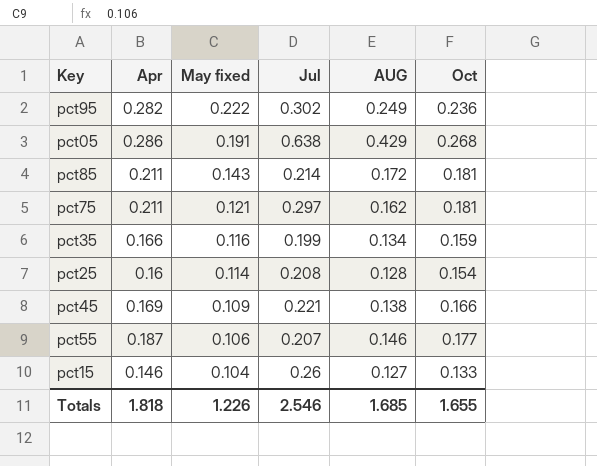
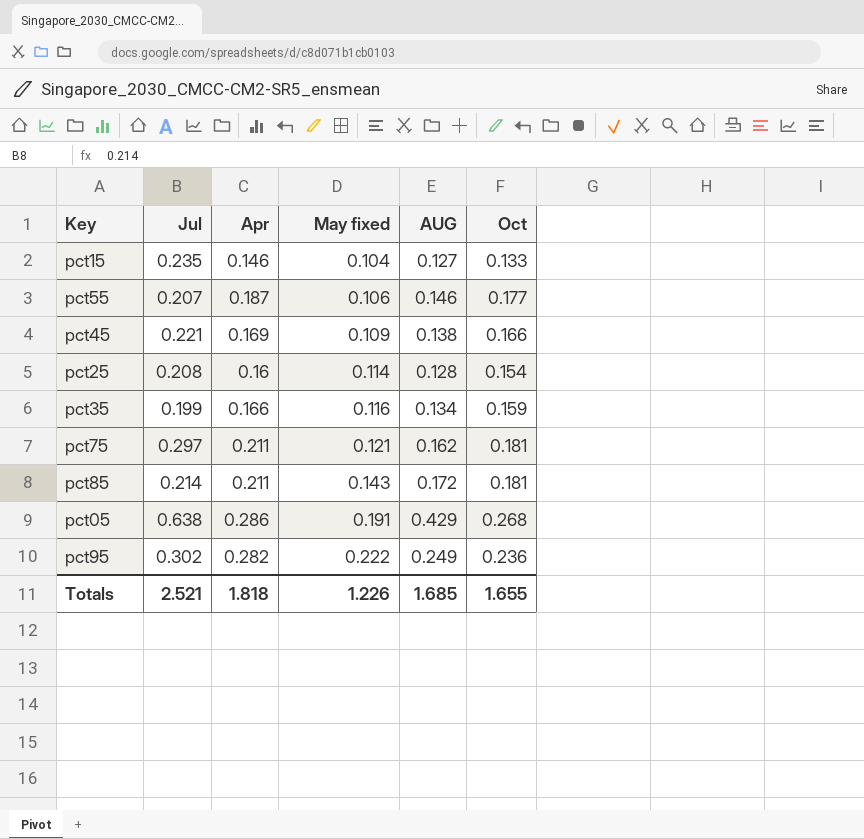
row order: May fixed descending -> May fixed ascending
column Jul | position: 4 -> 2
pct15 | Jul: 0.26 -> 0.235
Totals | Jul: 2.546 -> 2.521

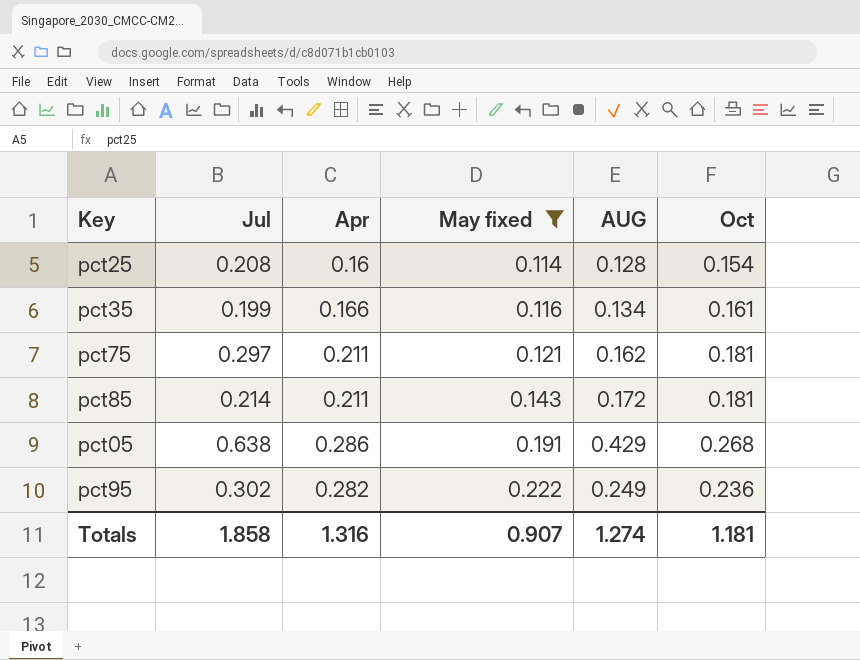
filter: none -> May fixed >= 0.114
pct35 | Oct: 0.159 -> 0.161
Totals | Jul: 2.521 -> 1.858
Totals | Apr: 1.818 -> 1.316
Totals | May fixed: 1.226 -> 0.907
Totals | AUG: 1.685 -> 1.274
Totals | Oct: 1.655 -> 1.181

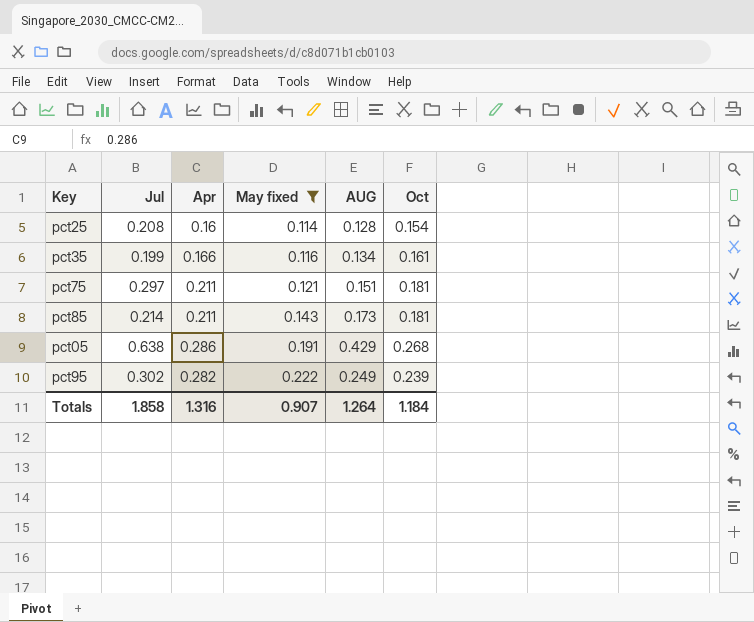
pct75 | AUG: 0.162 -> 0.151
pct85 | AUG: 0.172 -> 0.173
pct95 | Oct: 0.236 -> 0.239
Totals | AUG: 1.274 -> 1.264
Totals | Oct: 1.181 -> 1.184

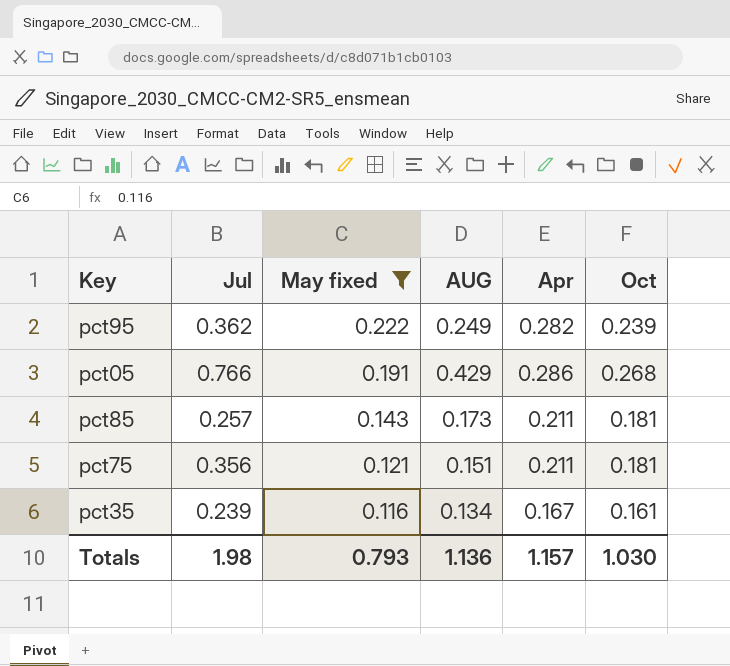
row order: May fixed ascending -> May fixed descending
column Apr | position: 3 -> 5
row pct25: 0.208 | 0.16 | 0.114 | 0.128 | 0.154 -> none
pct95 | Jul: 0.302 -> 0.362
pct05 | Jul: 0.638 -> 0.766
pct85 | Jul: 0.214 -> 0.257
pct75 | Jul: 0.297 -> 0.356
pct35 | Jul: 0.199 -> 0.239
pct35 | Apr: 0.166 -> 0.167
Totals | Jul: 1.858 -> 1.98
Totals | May fixed: 0.907 -> 0.793
Totals | AUG: 1.264 -> 1.136
Totals | Apr: 1.316 -> 1.157
Totals | Oct: 1.184 -> 1.030

